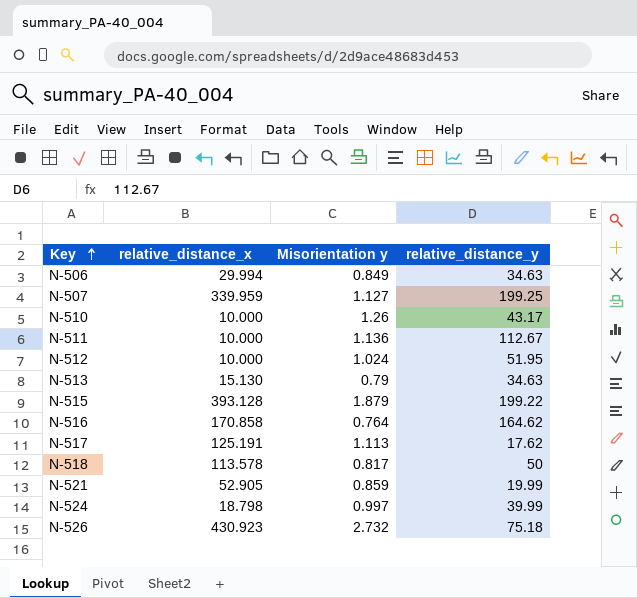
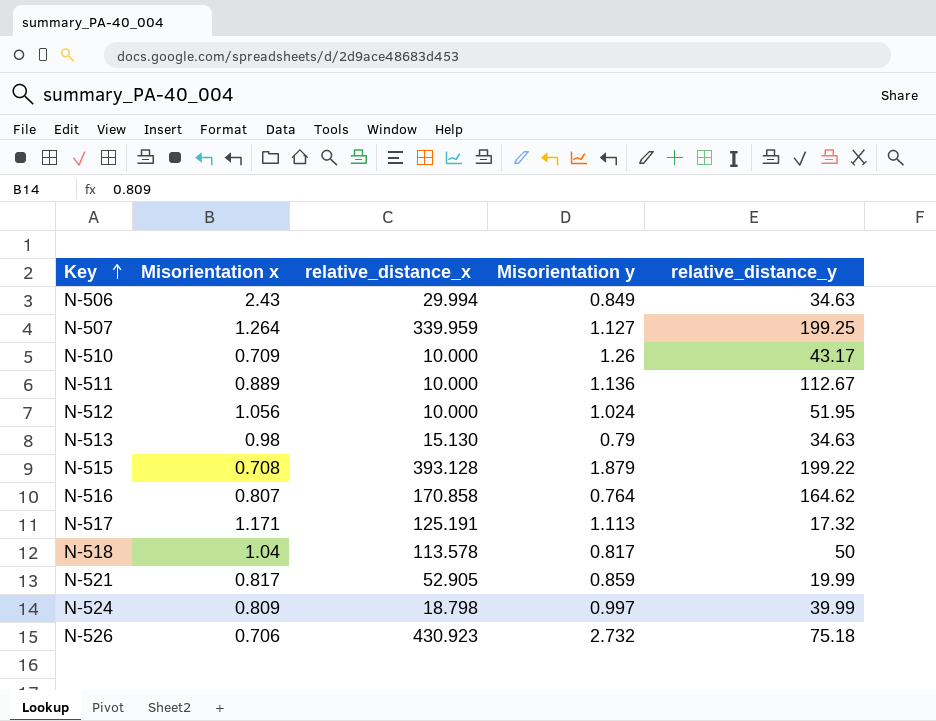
column Misorientation x | position: none -> 2
N-517 | relative_distance_y: 17.62 -> 17.32

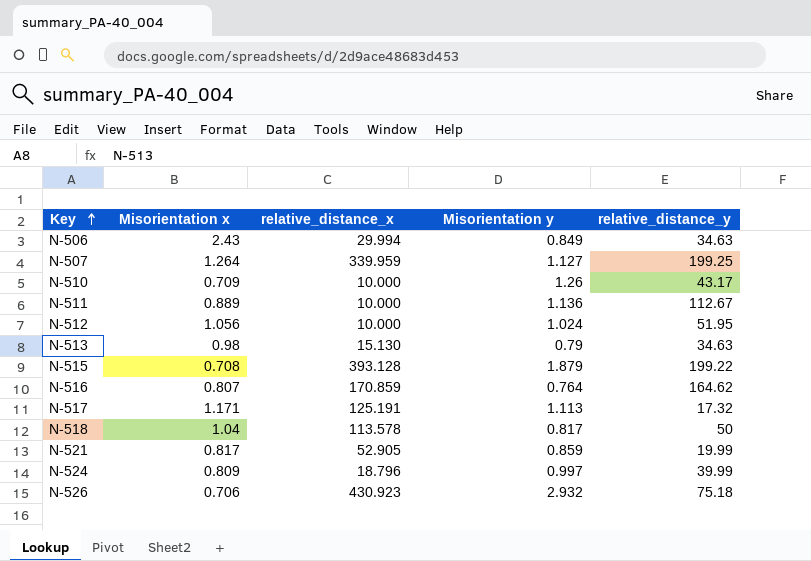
N-516 | relative_distance_x: 170.858 -> 170.859
N-524 | relative_distance_x: 18.798 -> 18.796
N-526 | Misorientation y: 2.732 -> 2.932

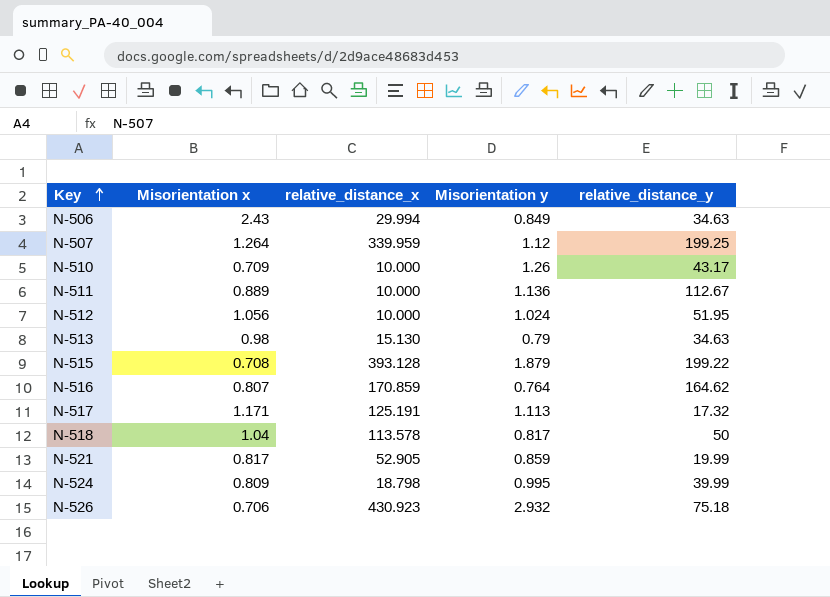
N-507 | Misorientation y: 1.127 -> 1.12
N-524 | relative_distance_x: 18.796 -> 18.798
N-524 | Misorientation y: 0.997 -> 0.995

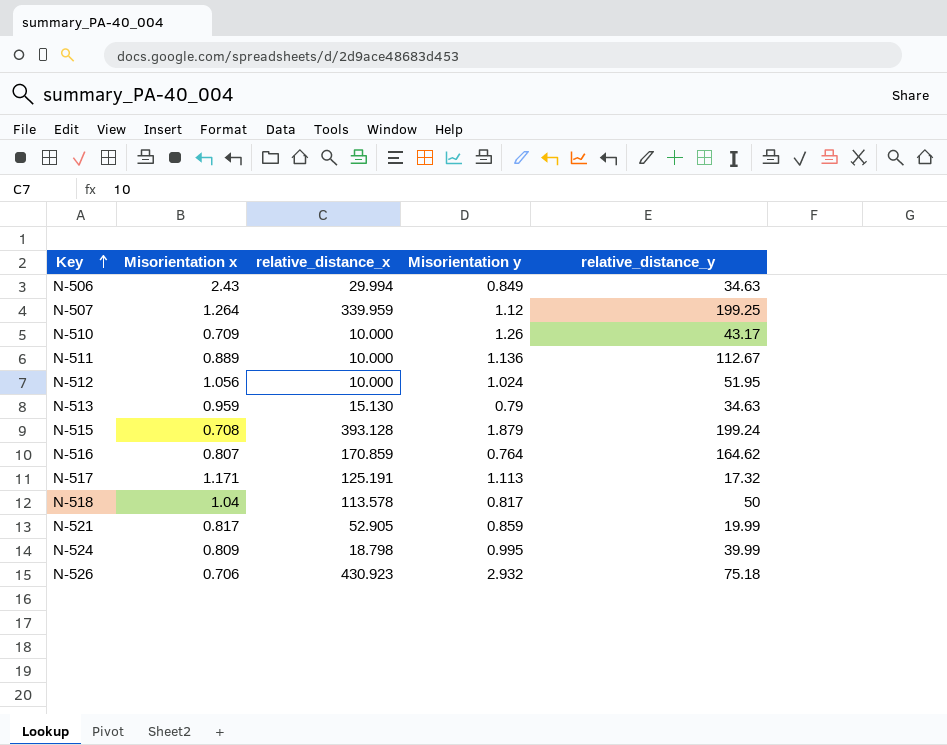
N-513 | Misorientation x: 0.98 -> 0.959
N-515 | relative_distance_y: 199.22 -> 199.24

